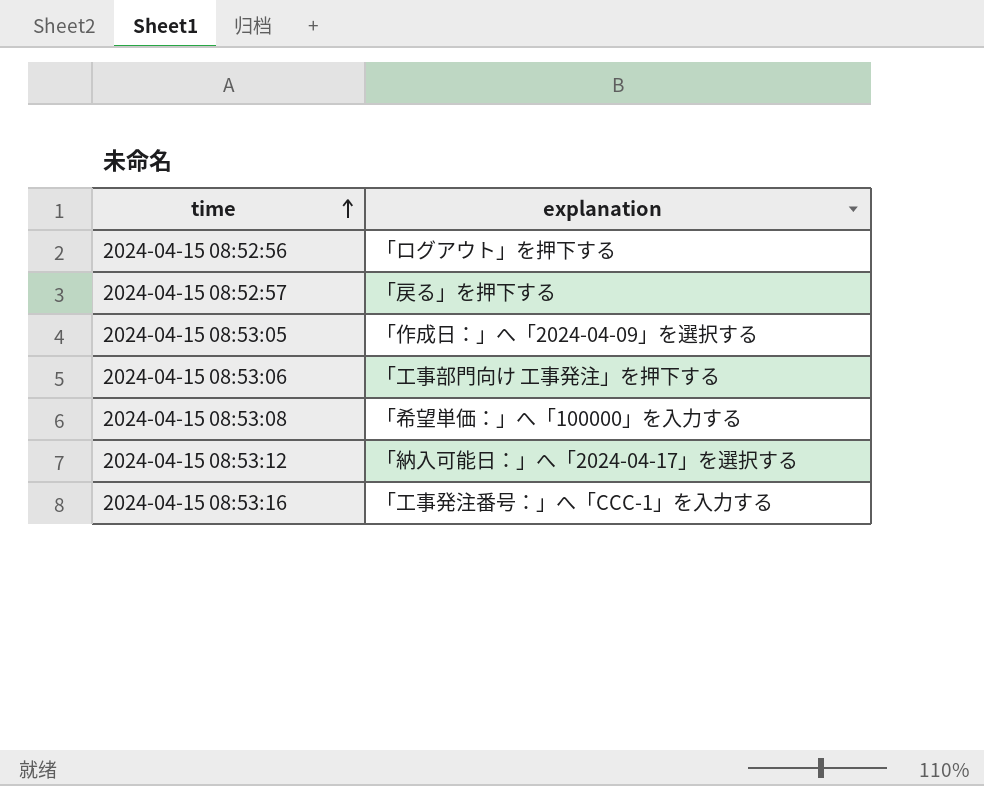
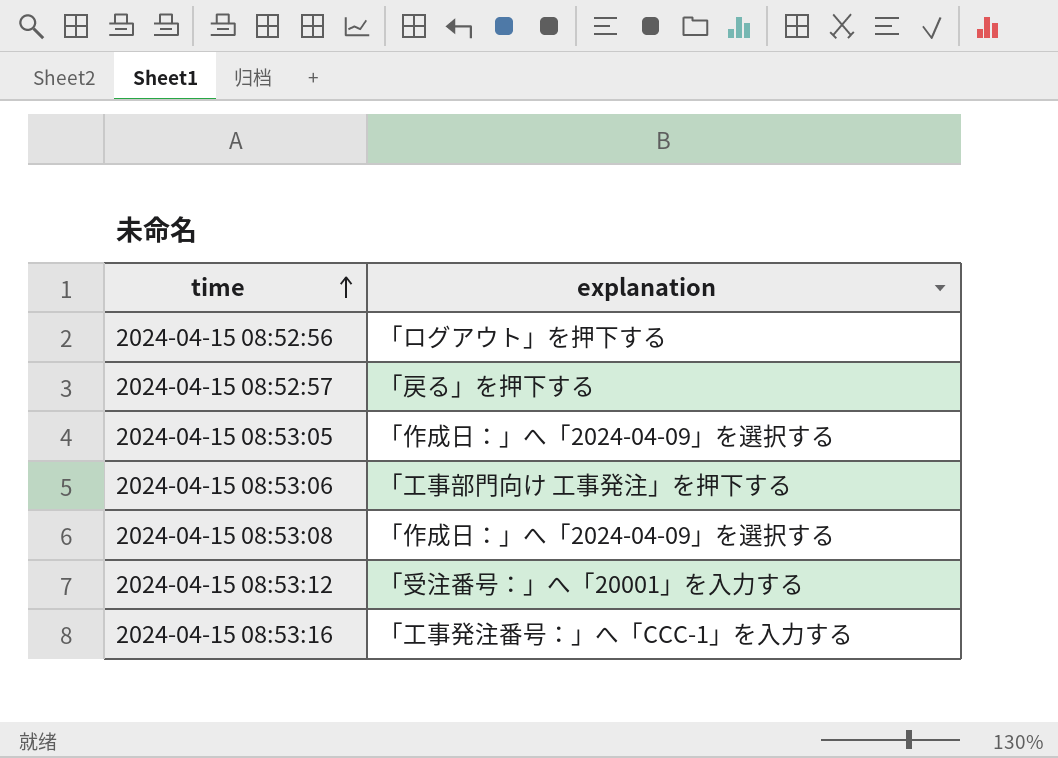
2024-04-15 08:53:08 | explanation: 「希望単価：」へ「100000」を入力する -> 「作成日：」へ「2024-04-09」を選択する
2024-04-15 08:53:12 | explanation: 「納入可能日：」へ「2024-04-17」を選択する -> 「受注番号：」へ「20001」を入力する

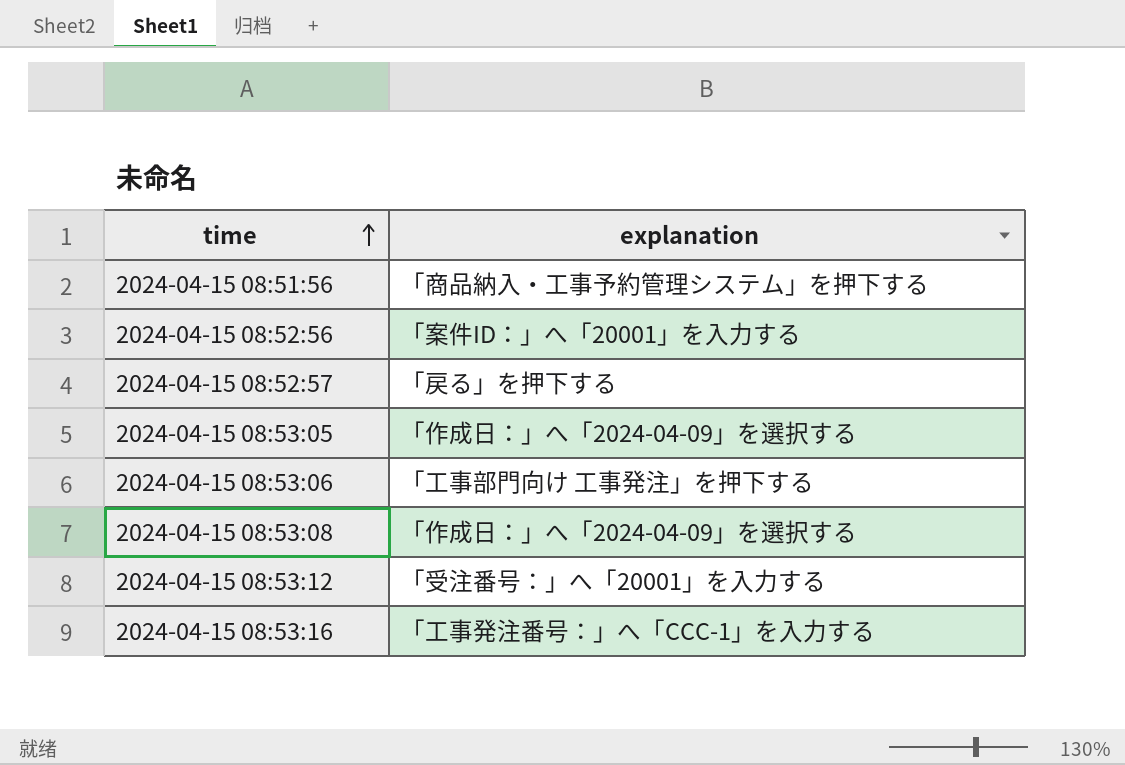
row 2024-04-15 08:51:56: none -> 「商品納入・工事予約管理システム」を押下する
2024-04-15 08:52:56 | explanation: 「ログアウト」を押下する -> 「案件ID：」へ「20001」を入力する

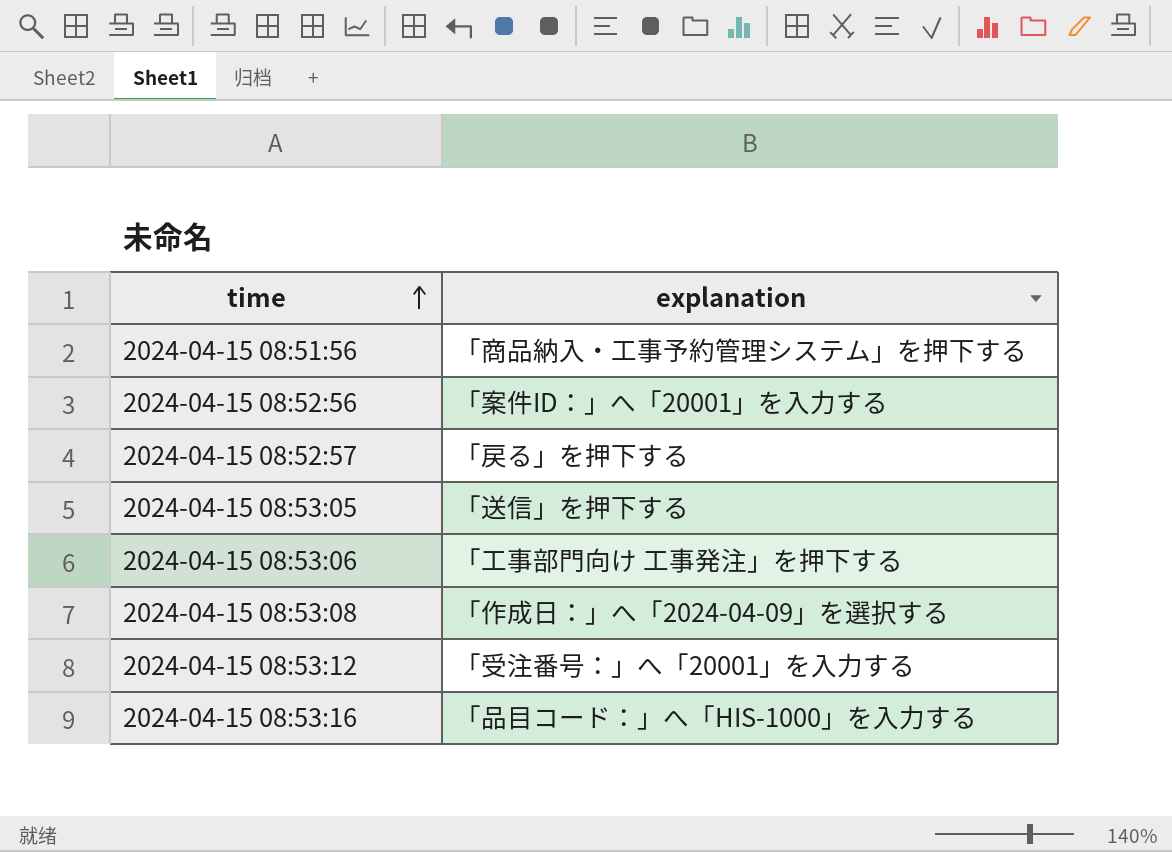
2024-04-15 08:53:05 | explanation: 「作成日：」へ「2024-04-09」を選択する -> 「送信」を押下する
2024-04-15 08:53:16 | explanation: 「工事発注番号：」へ「CCC-1」を入力する -> 「品目コード：」へ「HIS-1000」を入力する

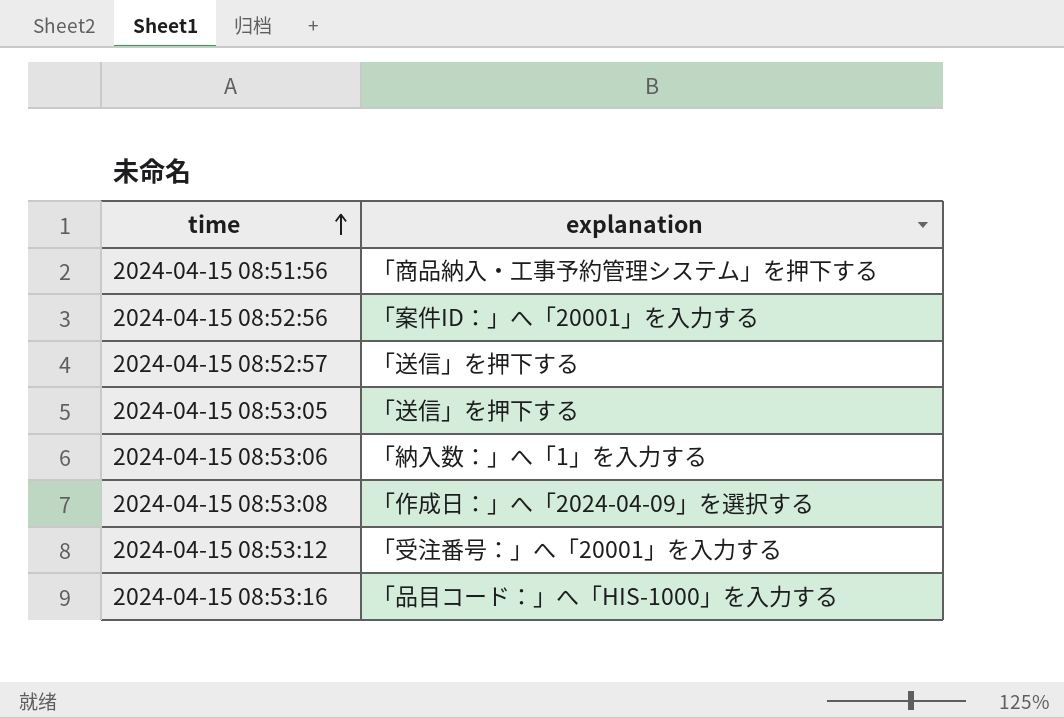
2024-04-15 08:52:57 | explanation: 「戻る」を押下する -> 「送信」を押下する
2024-04-15 08:53:06 | explanation: 「工事部門向け 工事発注」を押下する -> 「納入数：」へ「1」を入力する

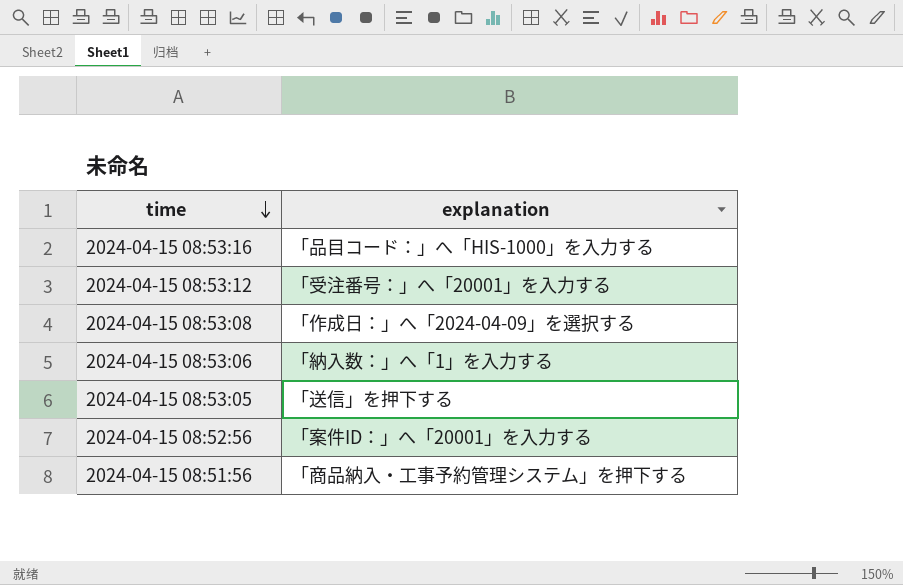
row order: time ascending -> time descending
row 2024-04-15 08:52:57: 「送信」を押下する -> none

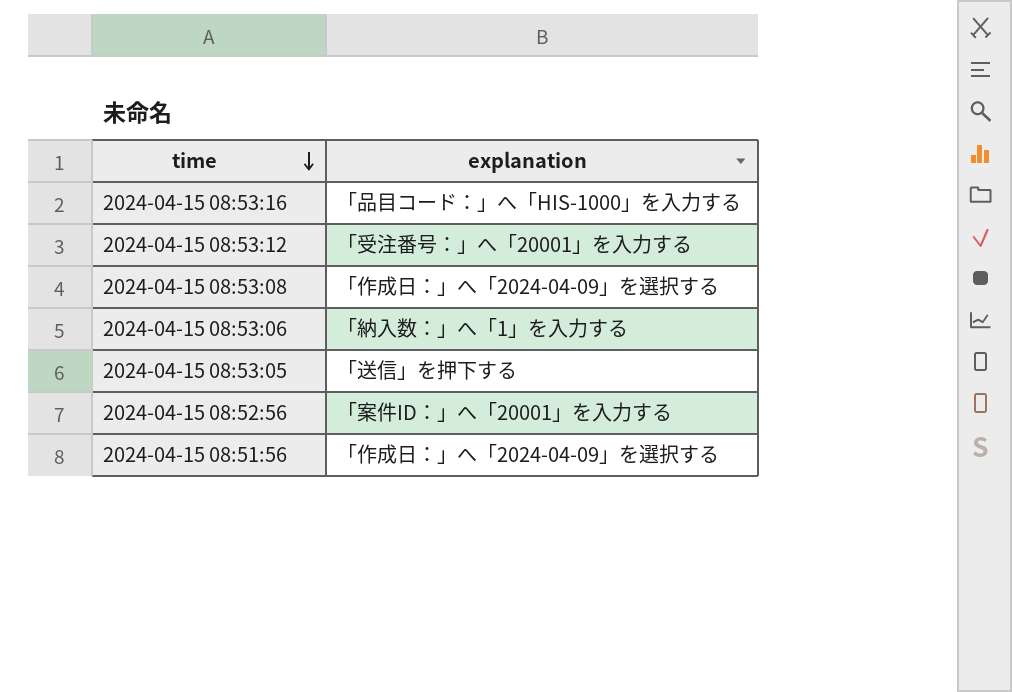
2024-04-15 08:51:56 | explanation: 「商品納入・工事予約管理システム」を押下する -> 「作成日：」へ「2024-04-09」を選択する

